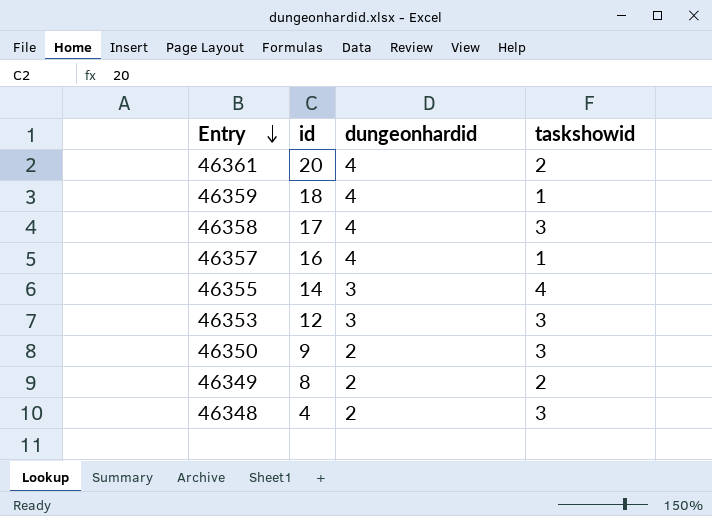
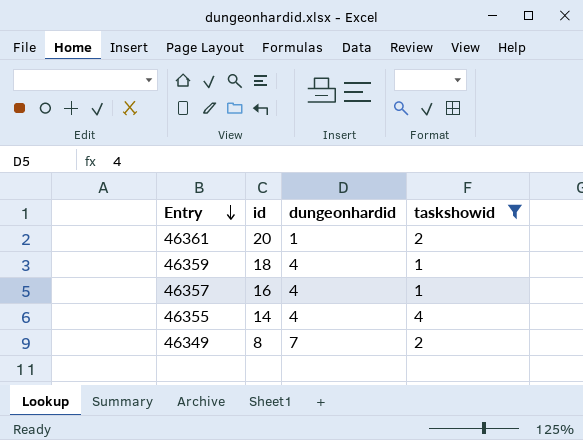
filter: none -> taskshowid != 3
46361 | dungeonhardid: 4 -> 1
46355 | dungeonhardid: 3 -> 4
46349 | dungeonhardid: 2 -> 7

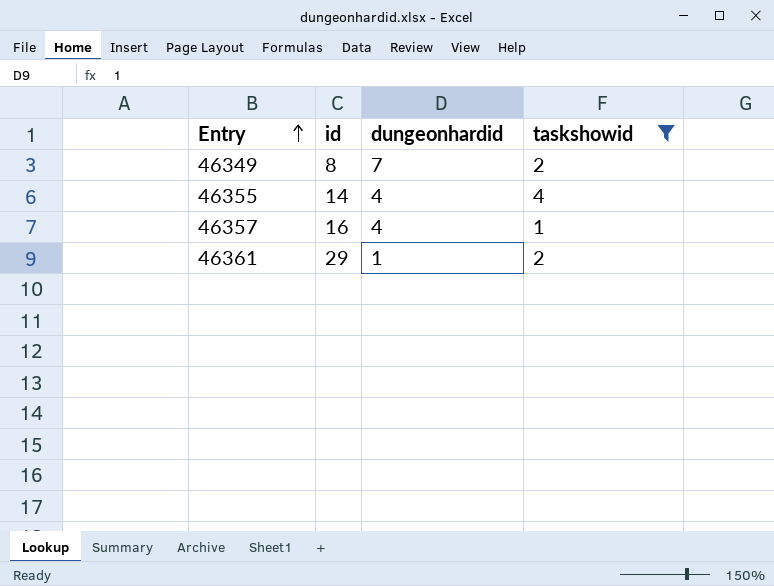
row order: Entry descending -> Entry ascending
row 46359: 18 | 4 | 1 -> none
46361 | id: 20 -> 29

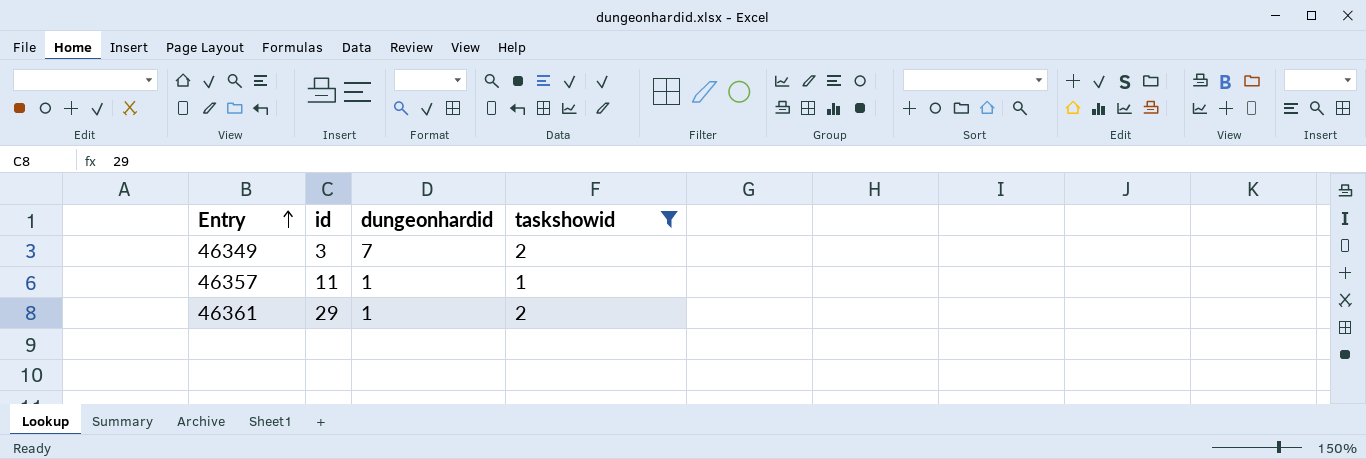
row 46355: 14 | 4 | 4 -> none
46349 | id: 8 -> 3
46357 | id: 16 -> 11
46357 | dungeonhardid: 4 -> 1

